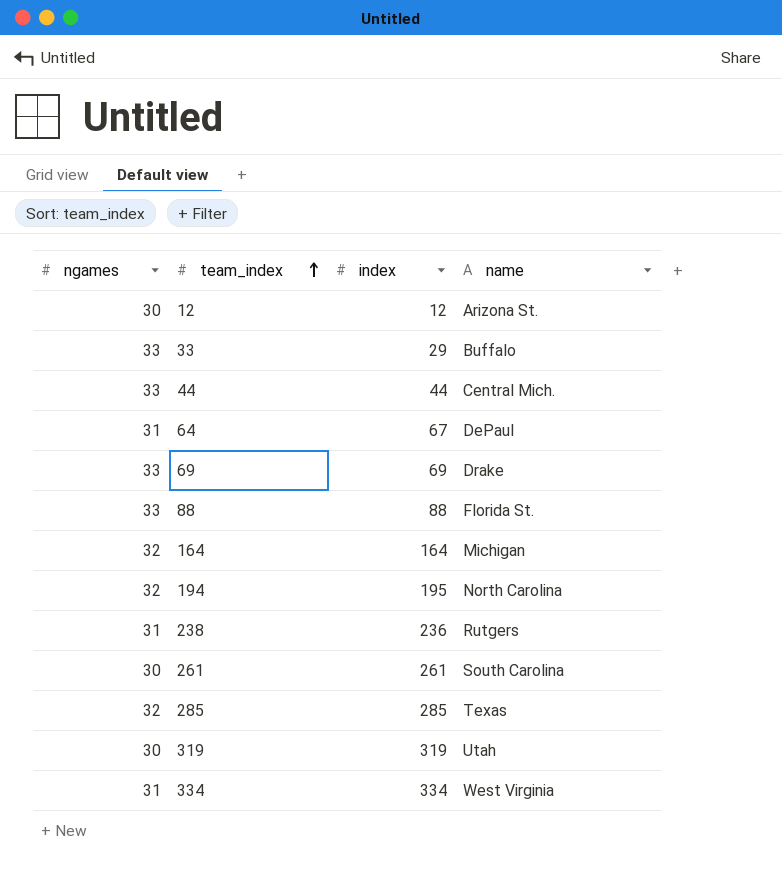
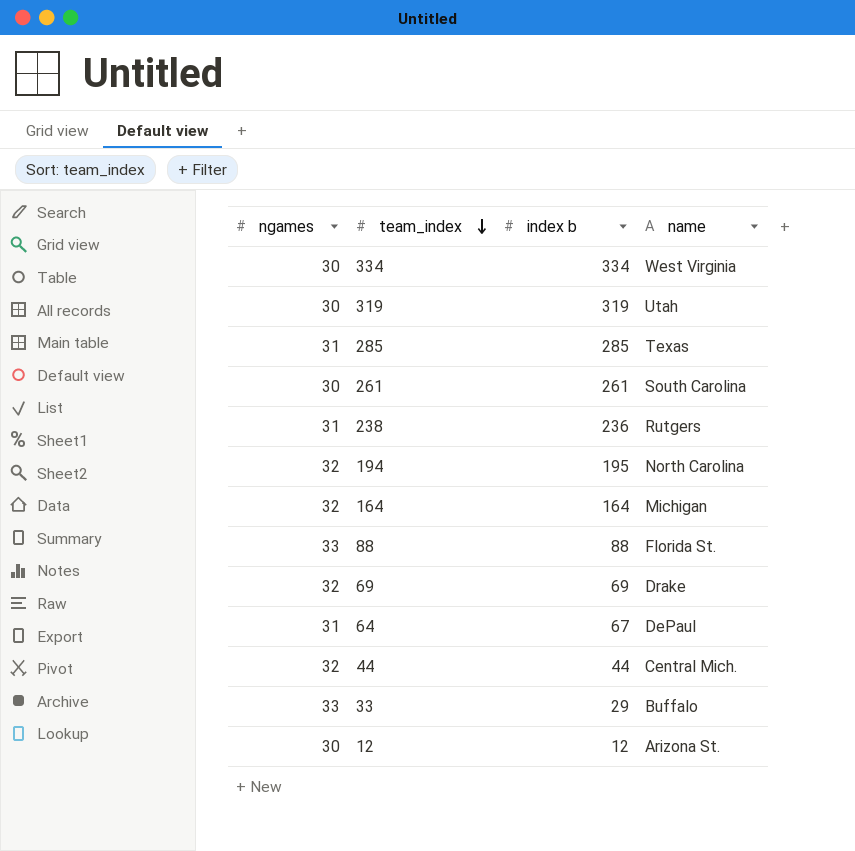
row order: team_index ascending -> team_index descending
column name: index -> index b
334 | ngames: 31 -> 30
285 | ngames: 32 -> 31
69 | ngames: 33 -> 32
44 | ngames: 33 -> 32

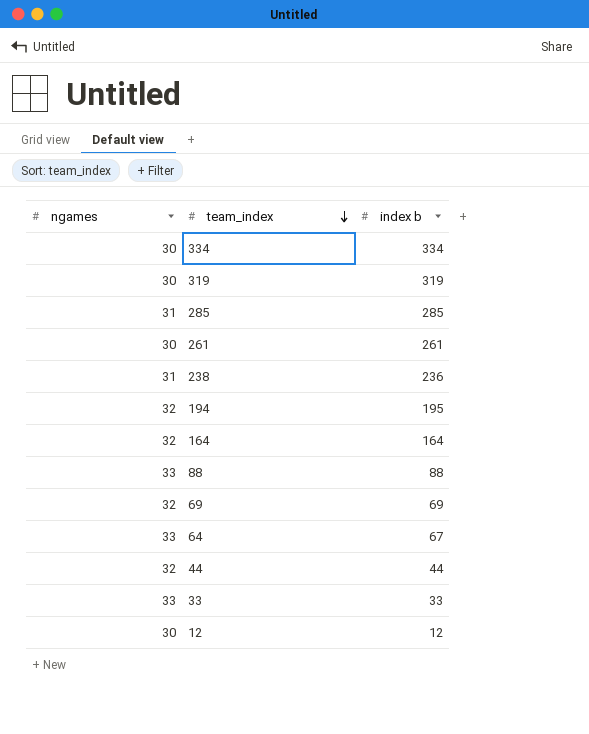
column name | position: 4 -> none
64 | ngames: 31 -> 33
33 | index b: 29 -> 33

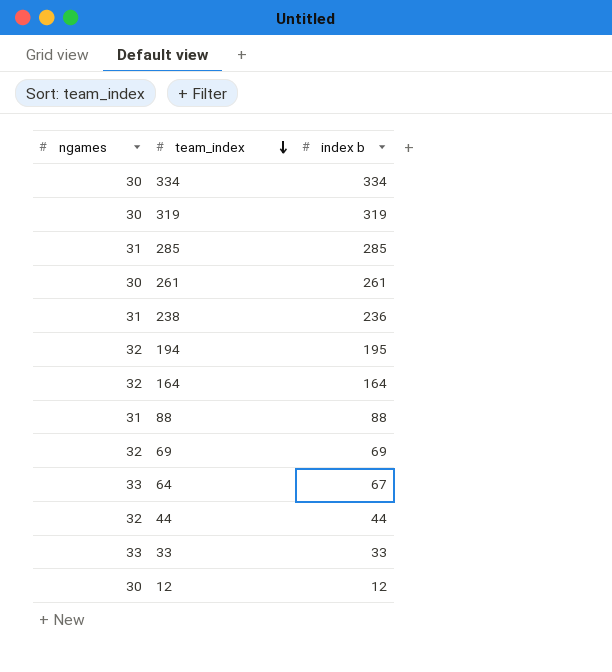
88 | ngames: 33 -> 31

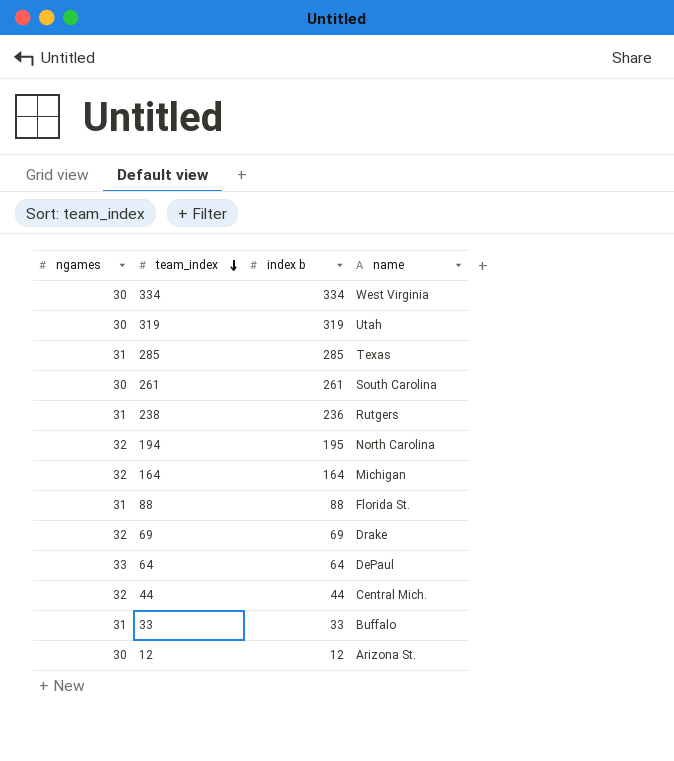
column name | position: none -> 4
64 | index b: 67 -> 64
33 | ngames: 33 -> 31

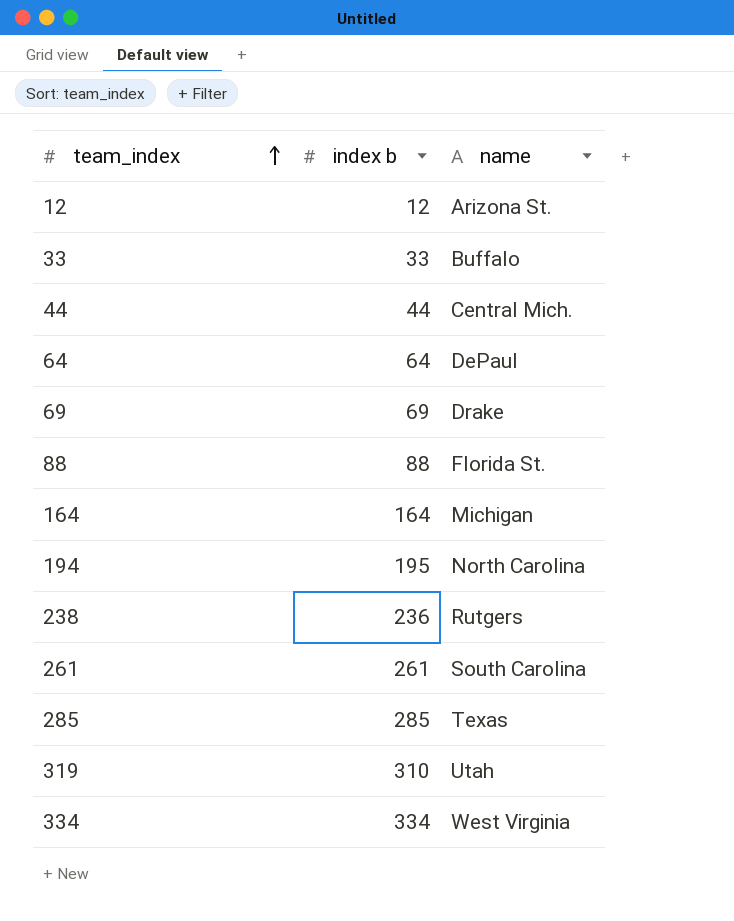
row order: team_index descending -> team_index ascending
column ngames | position: 1 -> none
319 | index b: 319 -> 310

